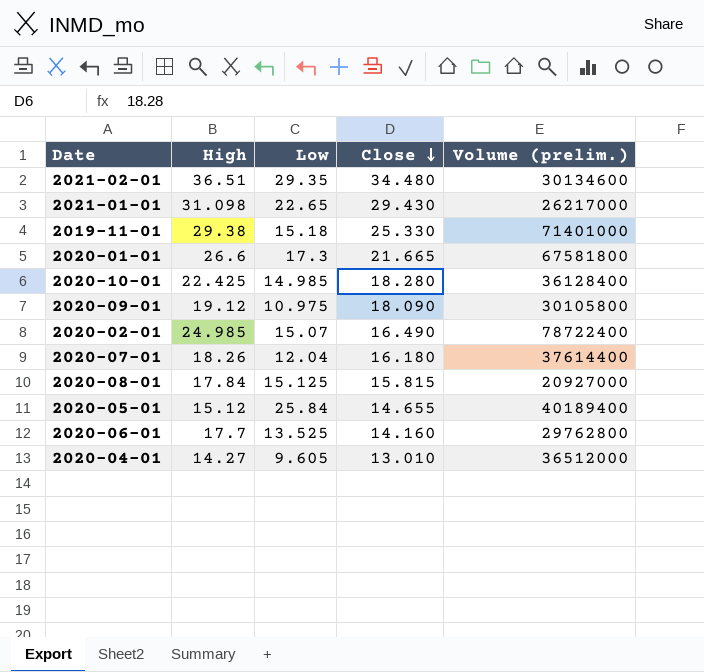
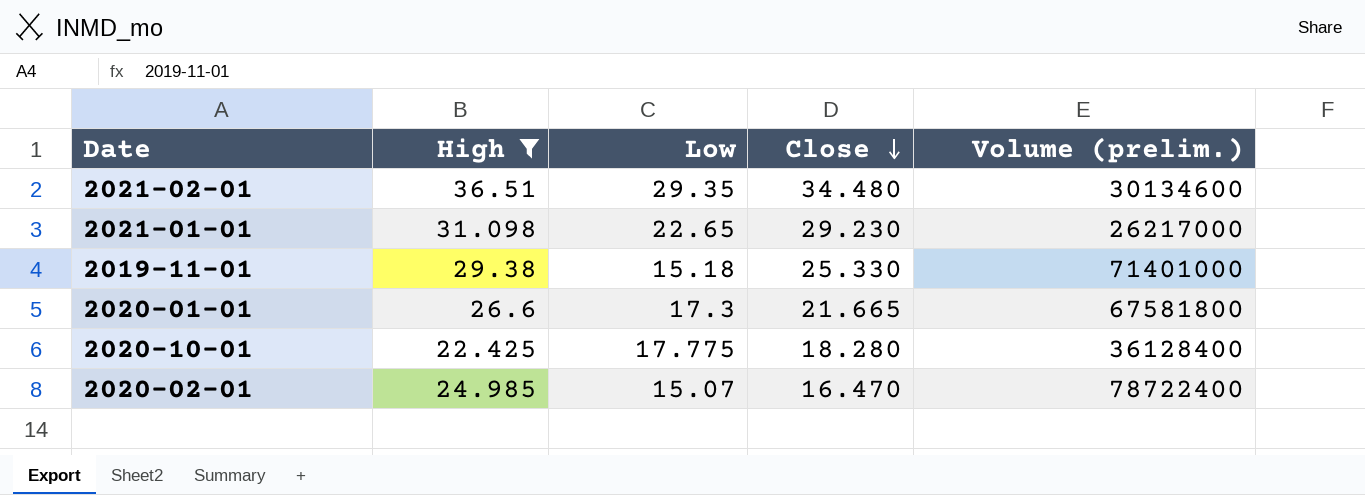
filter: none -> High >= 22.425
2021-01-01 | Close: 29.430 -> 29.230
2020-10-01 | Low: 14.985 -> 17.775
2020-02-01 | Close: 16.490 -> 16.470

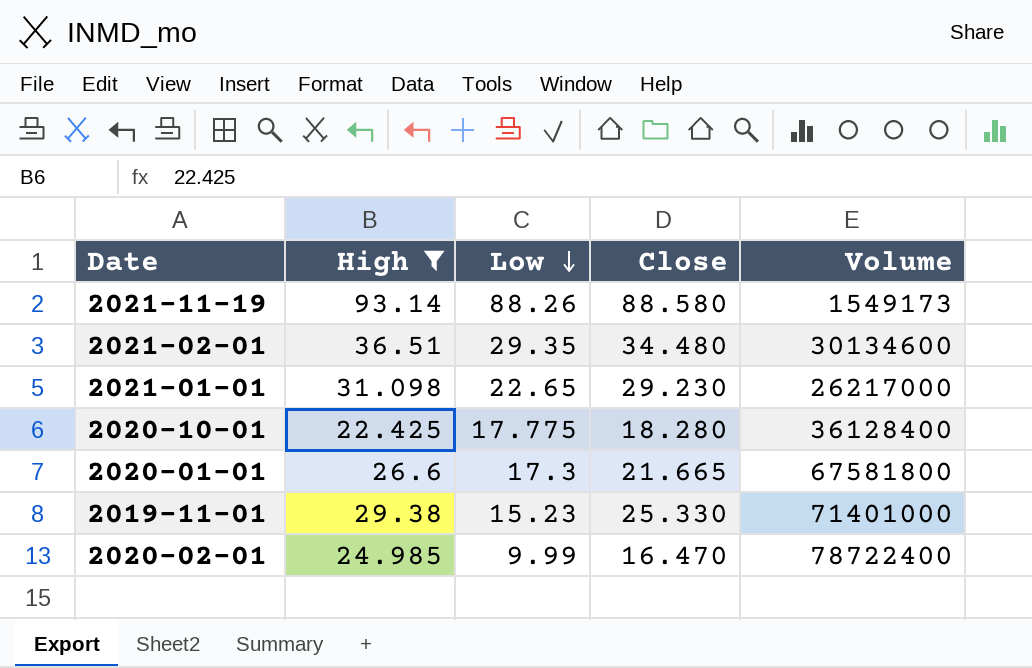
row order: Close descending -> Low descending
column name: Volume (prelim.) -> Volume
row 2021-11-19: none -> 93.14 | 88.26 | 88.580 | 1549173
2019-11-01 | Low: 15.18 -> 15.23
2020-02-01 | Low: 15.07 -> 9.99

